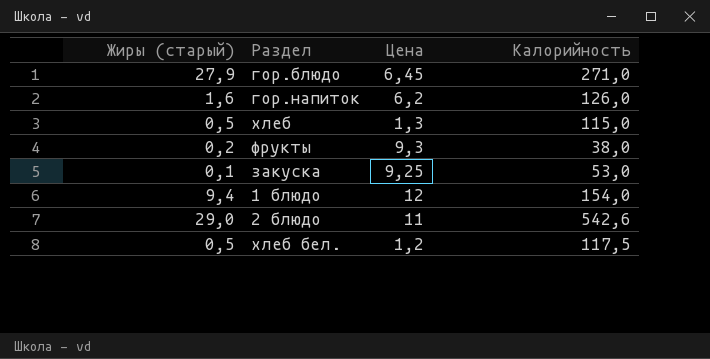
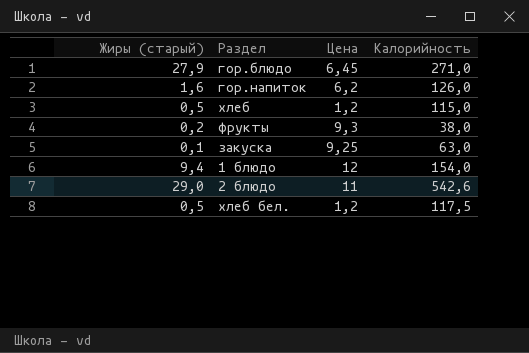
хлеб | Цена: 1,3 -> 1,2
закуска | Калорийность: 53,0 -> 63,0

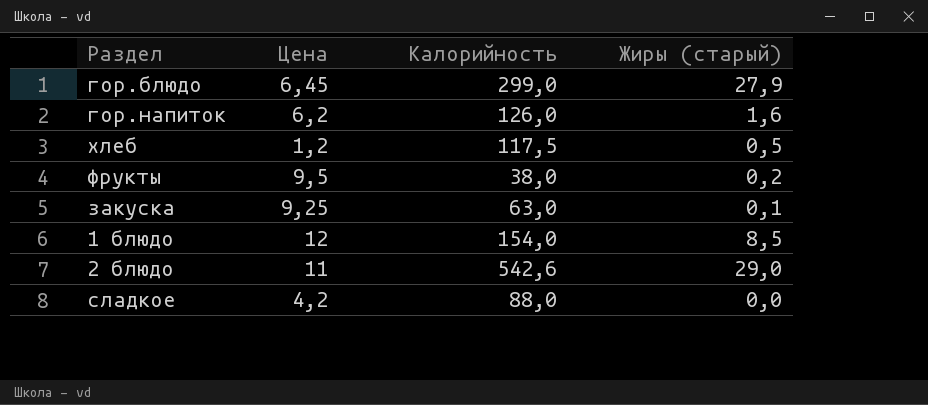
column Жиры (старый) | position: 1 -> 4
row хлеб бел.: 0,5 | 1,2 | 117,5 -> none
гор.блюдо | Калорийность: 271,0 -> 299,0
хлеб | Калорийность: 115,0 -> 117,5
фрукты | Цена: 9,3 -> 9,5
1 блюдо | Жиры (старый): 9,4 -> 8,5
row сладкое: none -> 4,2 | 88,0 | 0,0

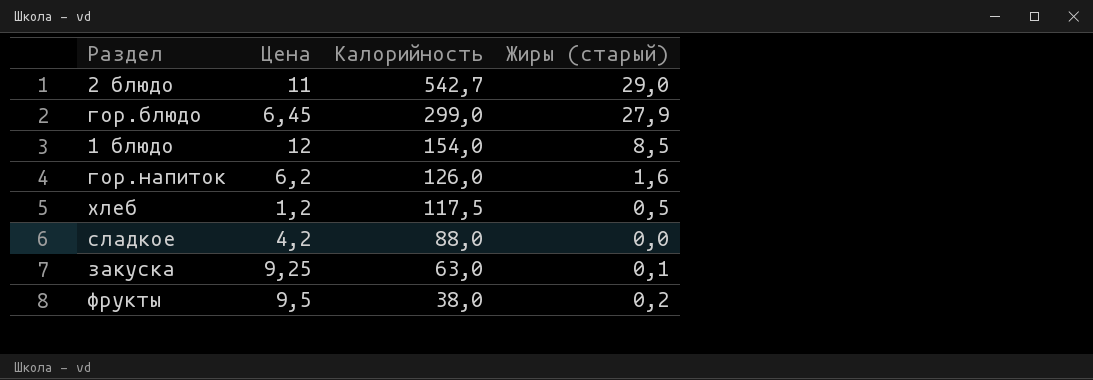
row order: none -> Калорийность descending
2 блюдо | Калорийность: 542,6 -> 542,7

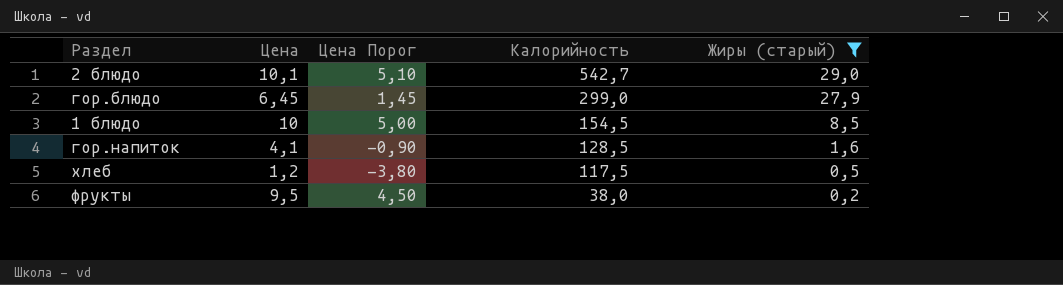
filter: none -> Жиры (старый) >= 0,2
column Цена Порог | formula: none -> [Цена] - 5
2 блюдо | Цена: 11 -> 10,1
1 блюдо | Цена: 12 -> 10
1 блюдо | Калорийность: 154,0 -> 154,5
гор.напиток | Цена: 6,2 -> 4,1
гор.напиток | Калорийность: 126,0 -> 128,5

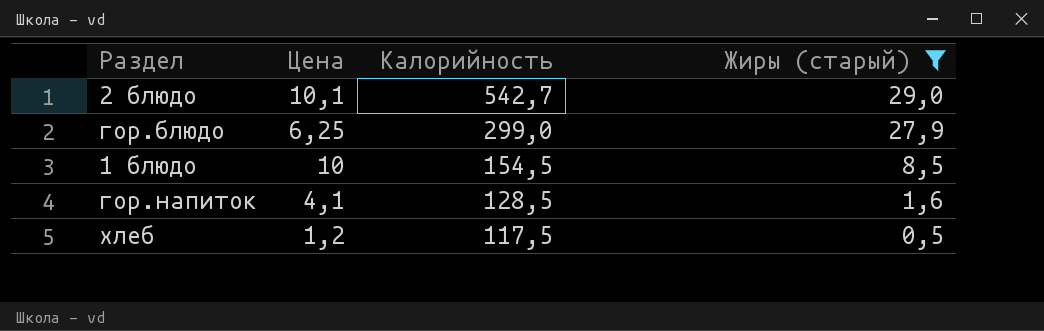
column Цена Порог | formula: [Цена] - 5 -> none
row фрукты: 9,5 | 4,50 | 38,0 | 0,2 -> none
гор.блюдо | Цена: 6,45 -> 6,25

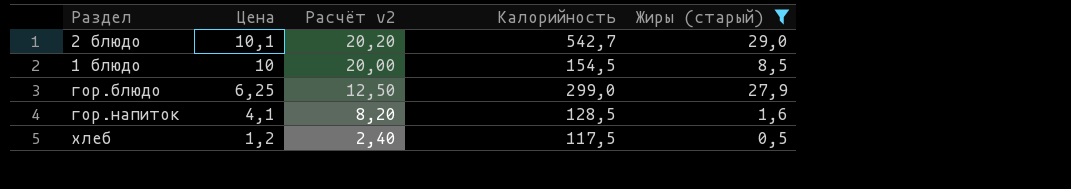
row order: Калорийность descending -> Цена descending
column Расчёт v2 | formula: none -> [Цена] * 2

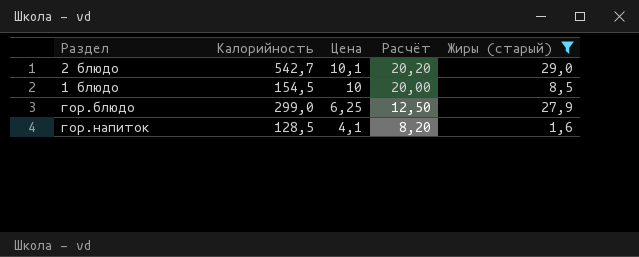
column Калорийность | position: 4 -> 2
column name: Расчёт v2 -> Расчёт
row хлеб: 1,2 | 2,40 | 117,5 | 0,5 -> none

